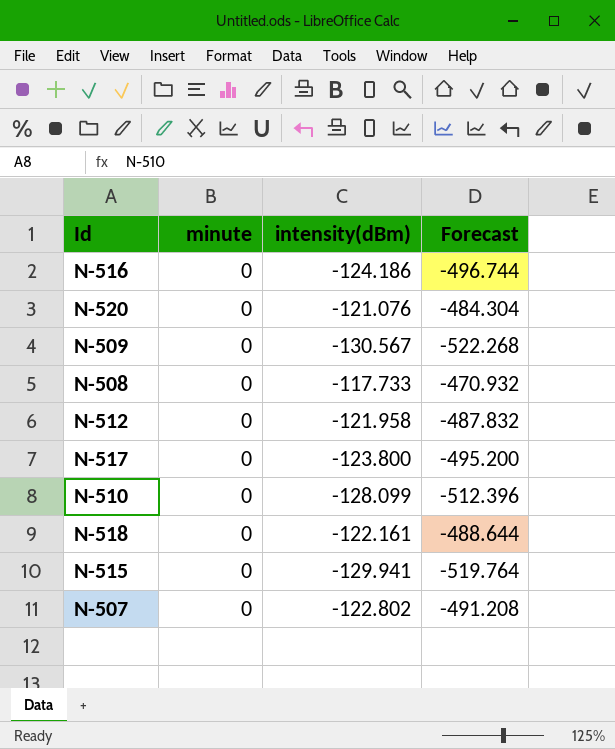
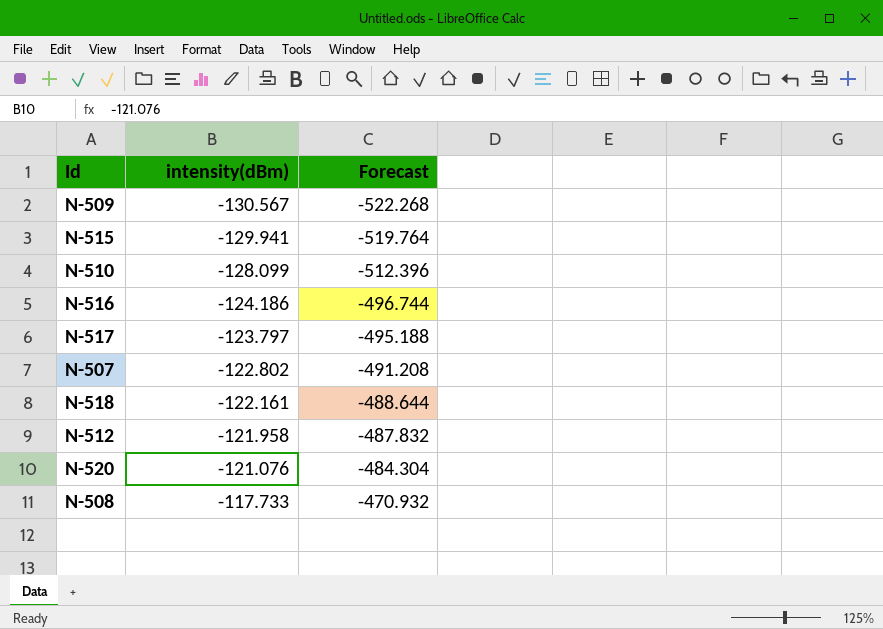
row order: none -> intensity(dBm) ascending
column minute | position: 2 -> none
N-517 | intensity(dBm): -123.800 -> -123.797
N-517 | Forecast: -495.200 -> -495.188

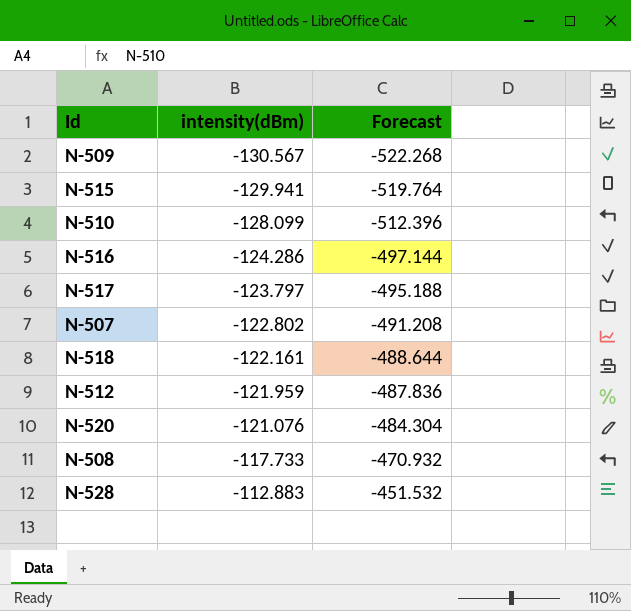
N-516 | intensity(dBm): -124.186 -> -124.286
N-516 | Forecast: -496.744 -> -497.144
N-512 | intensity(dBm): -121.958 -> -121.959
N-512 | Forecast: -487.832 -> -487.836
row N-528: none -> -112.883 | -451.532

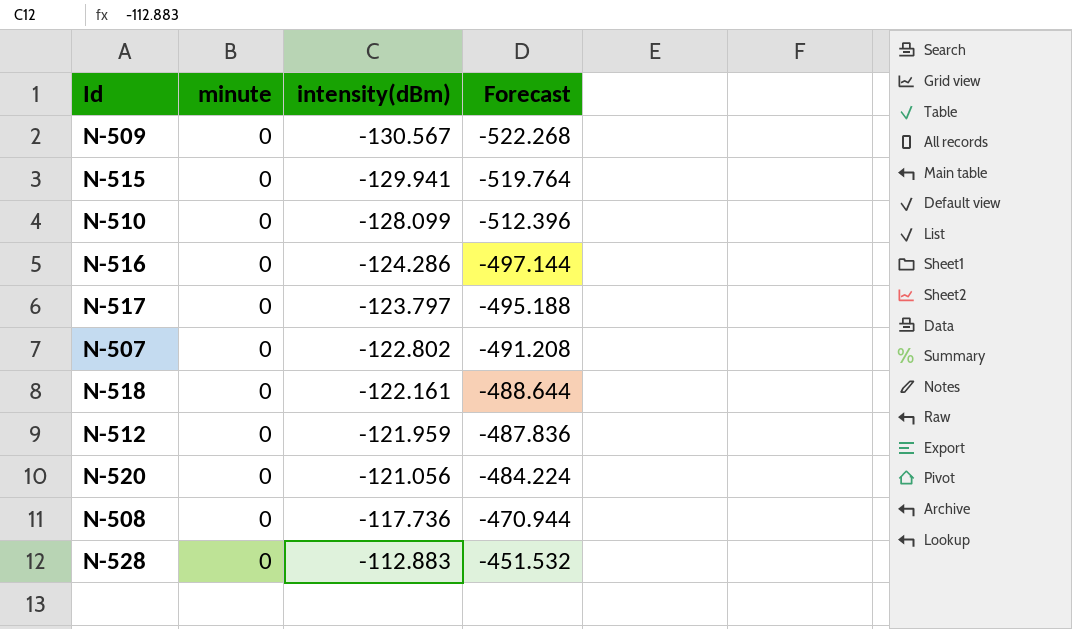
column minute | position: none -> 2
N-520 | intensity(dBm): -121.076 -> -121.056
N-520 | Forecast: -484.304 -> -484.224
N-508 | intensity(dBm): -117.733 -> -117.736
N-508 | Forecast: -470.932 -> -470.944

